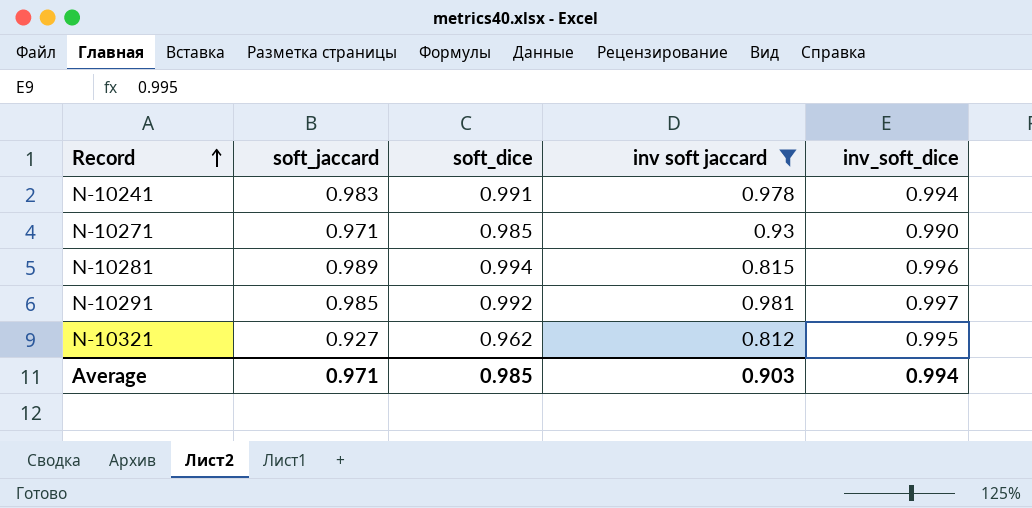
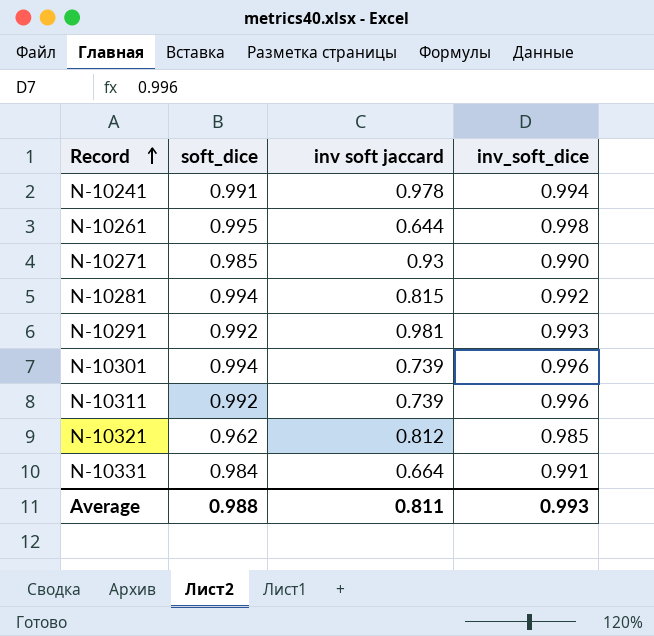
filter: inv soft jaccard >= 0.812 -> none
column soft_jaccard | position: 2 -> none
N-10281 | inv_soft_dice: 0.996 -> 0.992
N-10291 | inv_soft_dice: 0.997 -> 0.993
N-10321 | inv_soft_dice: 0.995 -> 0.985
Average | soft_dice: 0.985 -> 0.988
Average | inv soft jaccard: 0.903 -> 0.811
Average | inv_soft_dice: 0.994 -> 0.993

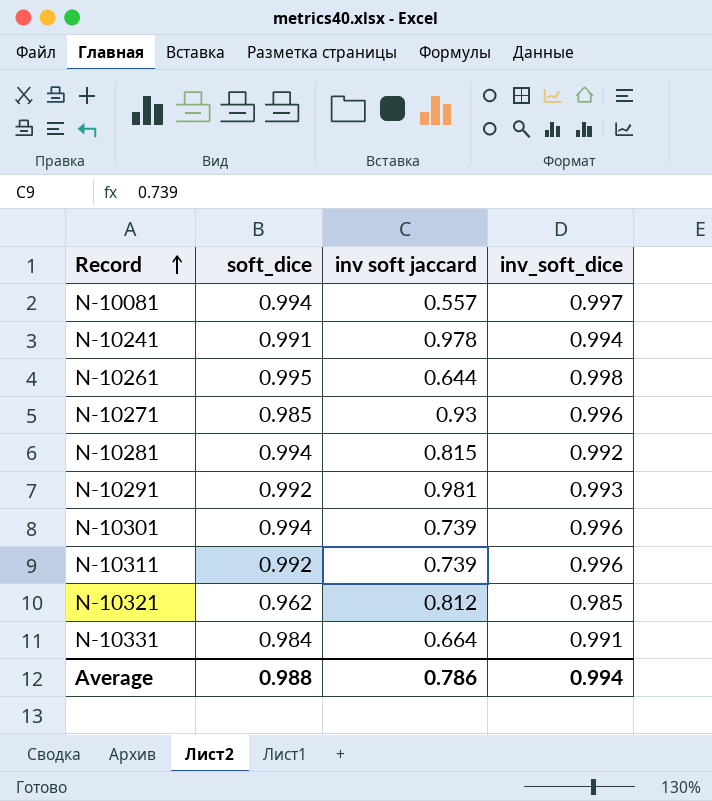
row N-10081: none -> 0.994 | 0.557 | 0.997
N-10271 | inv_soft_dice: 0.990 -> 0.996
Average | inv soft jaccard: 0.811 -> 0.786
Average | inv_soft_dice: 0.993 -> 0.994

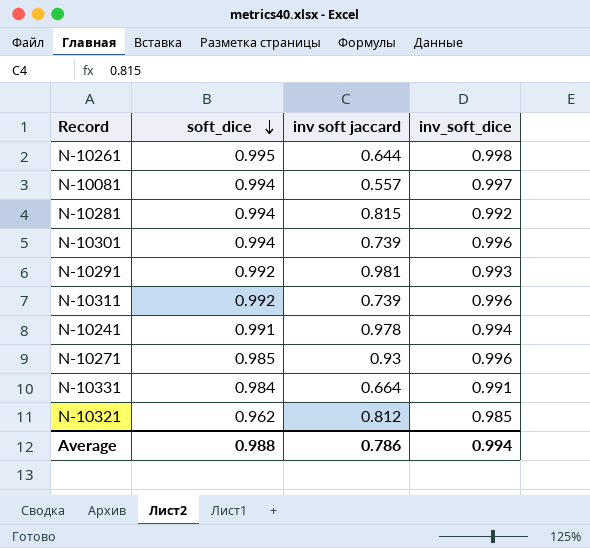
row order: Record ascending -> soft_dice descending

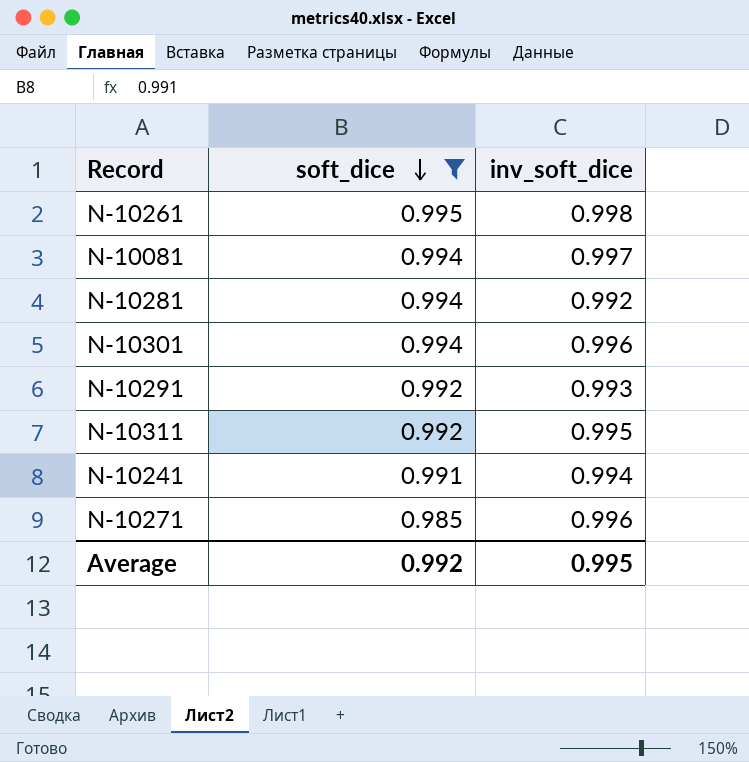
filter: none -> soft_dice >= 0.985
column inv soft jaccard | position: 3 -> none
N-10311 | inv_soft_dice: 0.996 -> 0.995
Average | soft_dice: 0.988 -> 0.992
Average | inv_soft_dice: 0.994 -> 0.995

